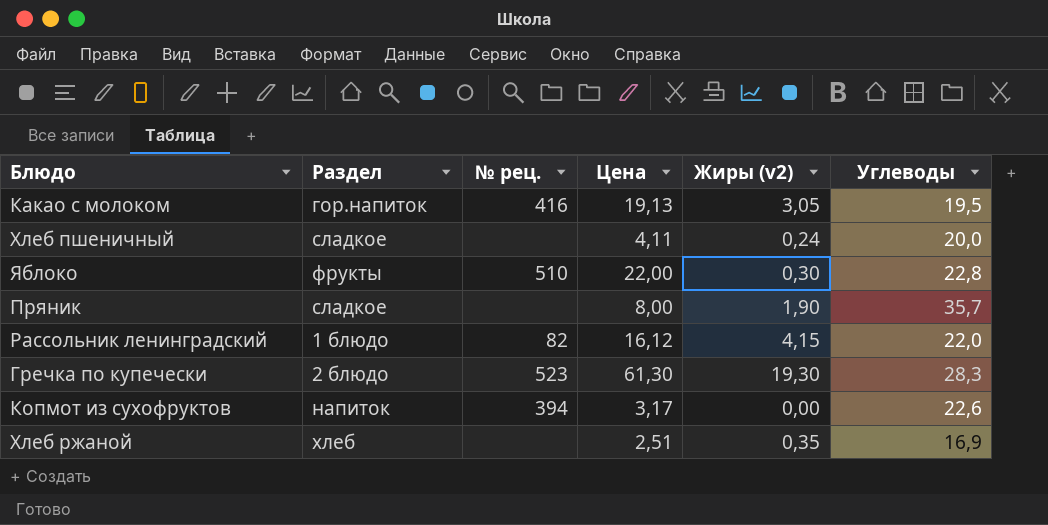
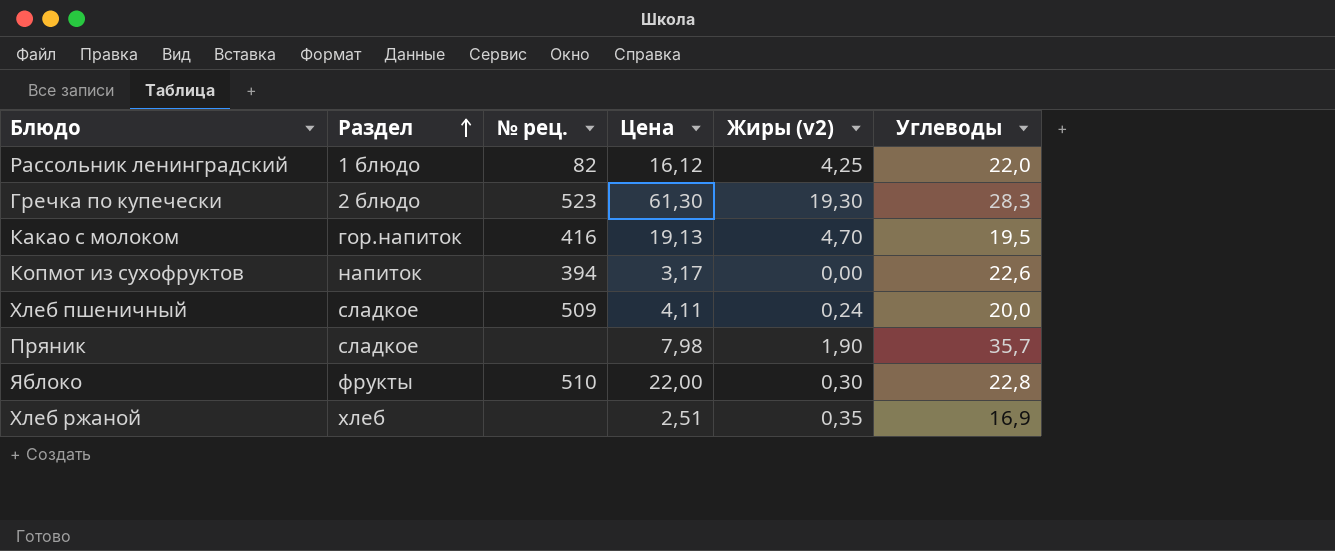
row order: none -> Раздел ascending
Рассольник ленинградский | Жиры (v2): 4,15 -> 4,25
Какао с молоком | Жиры (v2): 3,05 -> 4,70
Хлеб пшеничный | № рец.: none -> 509
Пряник | Цена: 8,00 -> 7,98

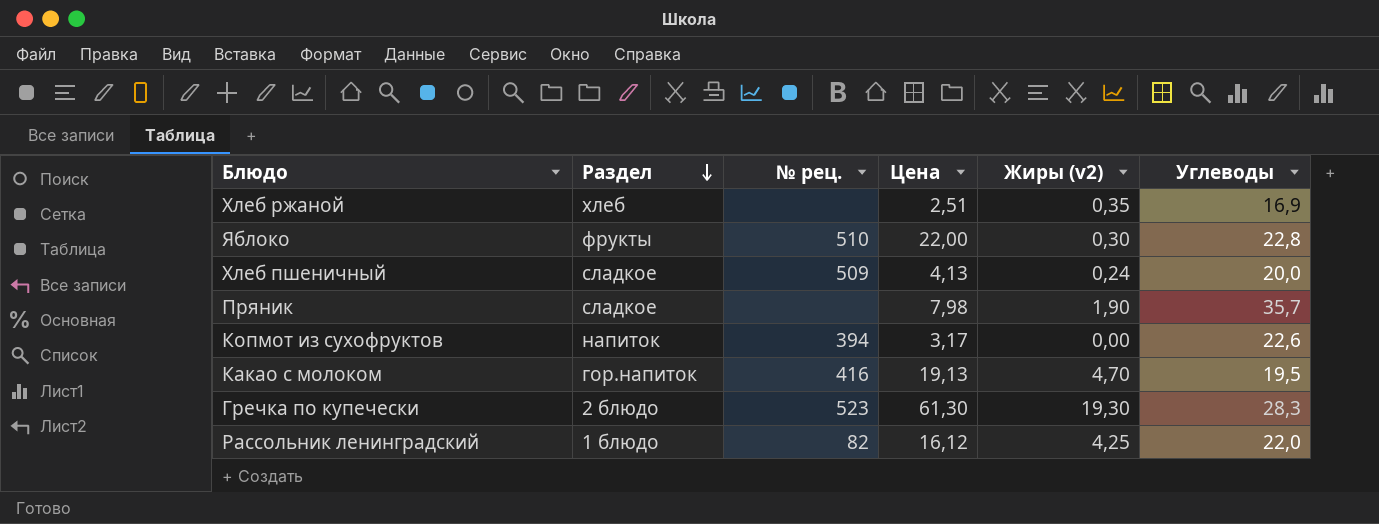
row order: Раздел ascending -> Раздел descending
Хлеб пшеничный | Цена: 4,11 -> 4,13

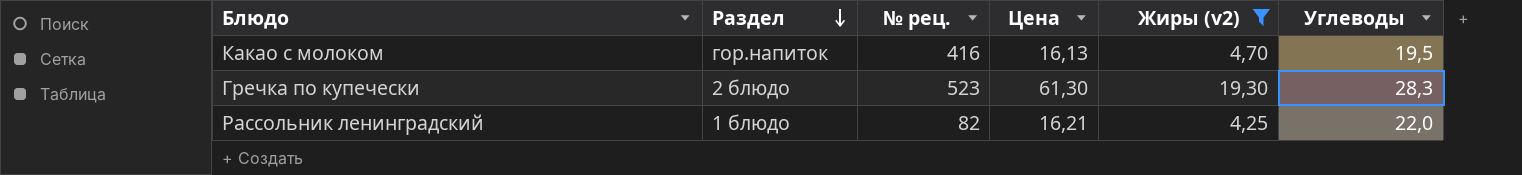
filter: none -> Жиры (v2) >= 4,25
Какао с молоком | Цена: 19,13 -> 16,13
Рассольник ленинградский | Цена: 16,12 -> 16,21

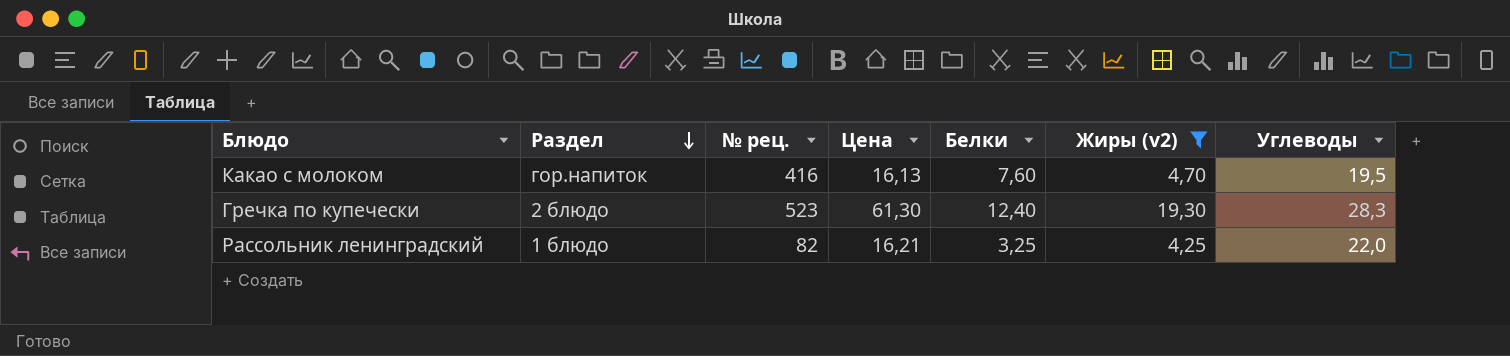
column Белки | position: none -> 5

